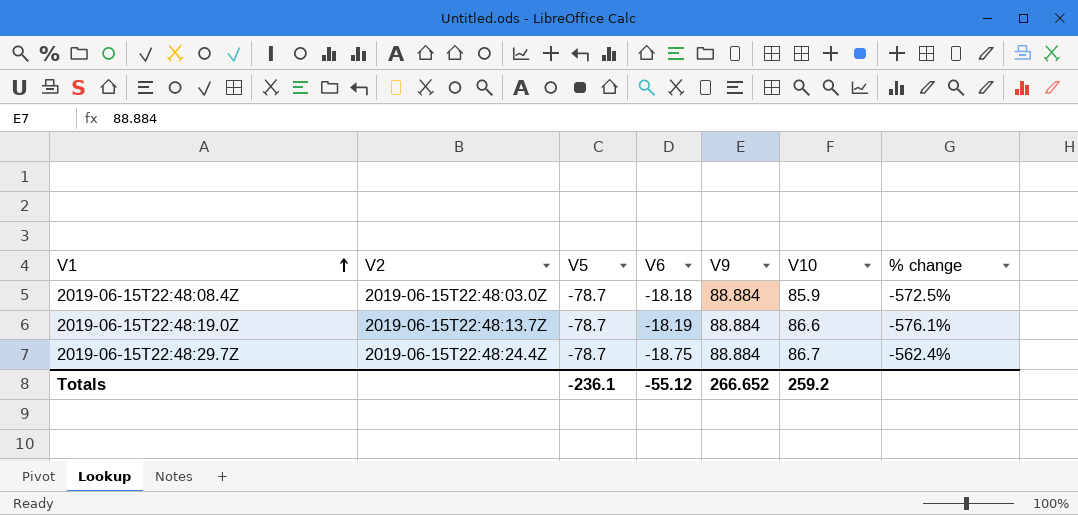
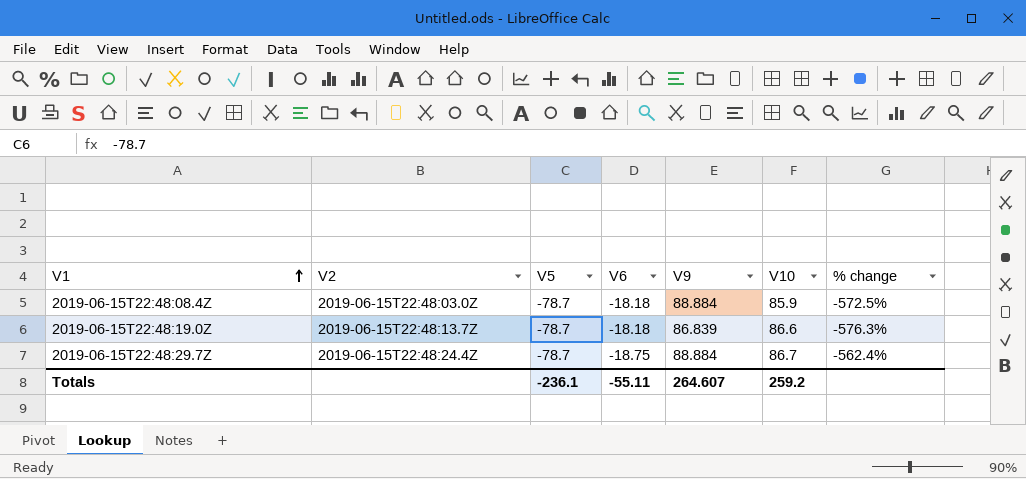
2019-06-15T22:48:19.0Z | V6: -18.19 -> -18.18
2019-06-15T22:48:19.0Z | V9: 88.884 -> 86.839
2019-06-15T22:48:19.0Z | % change: -576.1% -> -576.3%
Totals | V6: -55.12 -> -55.11
Totals | V9: 266.652 -> 264.607

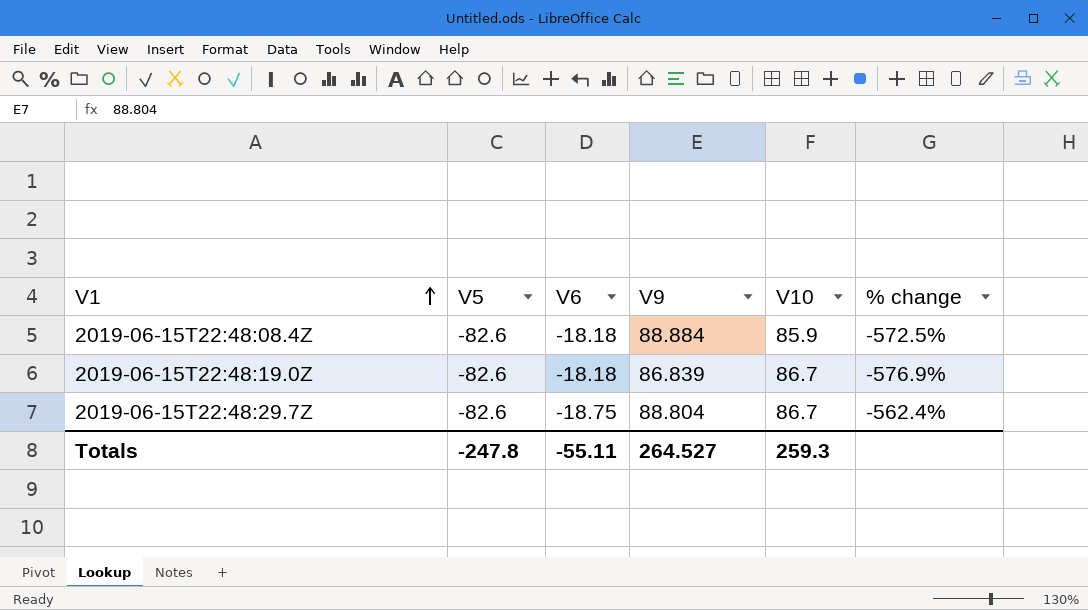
column V2 | position: 2 -> none
2019-06-15T22:48:08.4Z | V5: -78.7 -> -82.6
2019-06-15T22:48:19.0Z | V5: -78.7 -> -82.6
2019-06-15T22:48:19.0Z | V10: 86.6 -> 86.7
2019-06-15T22:48:19.0Z | % change: -576.3% -> -576.9%
2019-06-15T22:48:29.7Z | V5: -78.7 -> -82.6
2019-06-15T22:48:29.7Z | V9: 88.884 -> 88.804
Totals | V5: -236.1 -> -247.8
Totals | V9: 264.607 -> 264.527
Totals | V10: 259.2 -> 259.3

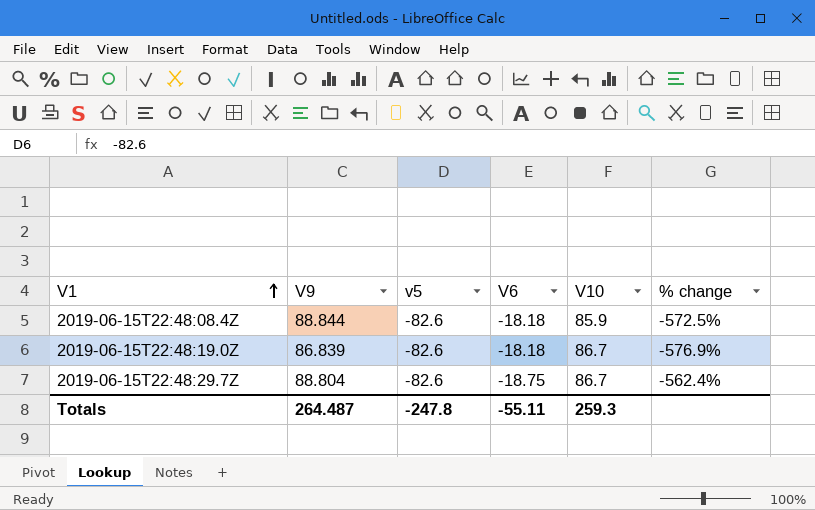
column V9 | position: 4 -> 2
column name: V5 -> v5
2019-06-15T22:48:08.4Z | V9: 88.884 -> 88.844
Totals | V9: 264.527 -> 264.487

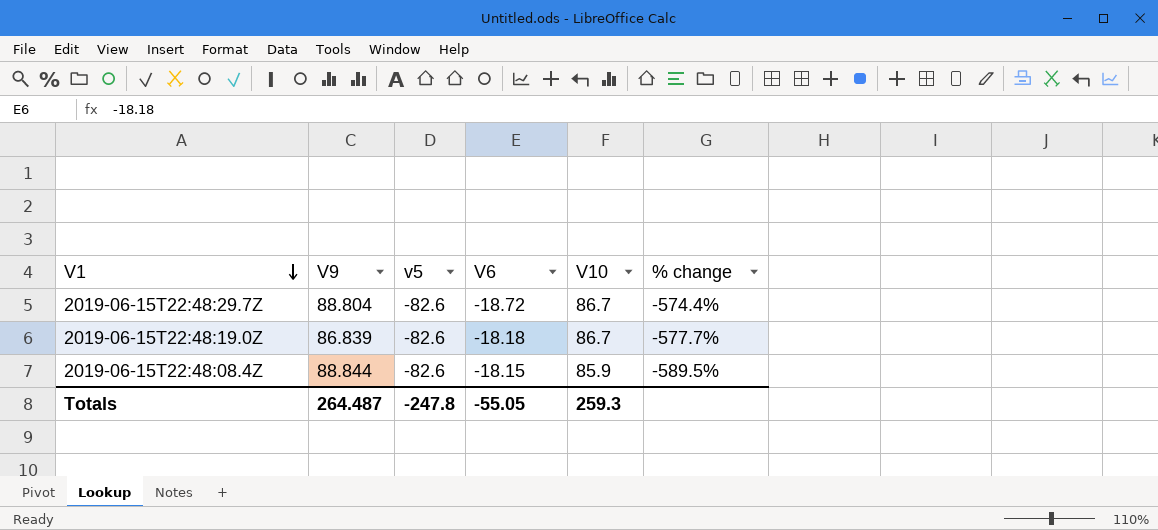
row order: V1 ascending -> V1 descending
column % change | formula: ([V10] - [V6]) / [V6] -> ([V9] - [V6]) / [V6]
2019-06-15T22:48:29.7Z | V6: -18.75 -> -18.72
2019-06-15T22:48:08.4Z | V6: -18.18 -> -18.15
Totals | V6: -55.11 -> -55.05

